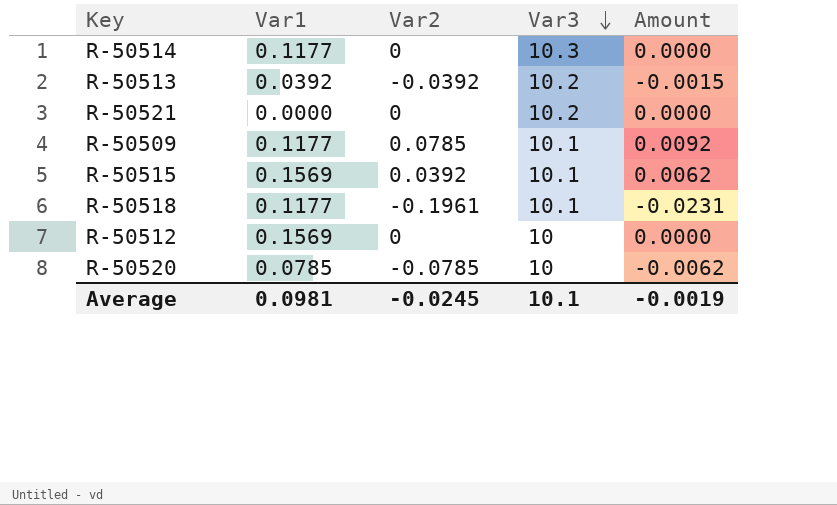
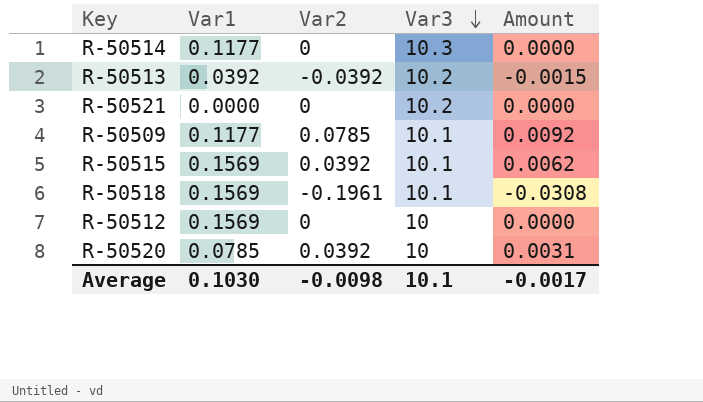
R-50518 | Var1: 0.1177 -> 0.1569
R-50518 | Amount: -0.0231 -> -0.0308
R-50520 | Var2: -0.0785 -> 0.0392
R-50520 | Amount: -0.0062 -> 0.0031
Average | Var1: 0.0981 -> 0.1030
Average | Var2: -0.0245 -> -0.0098
Average | Amount: -0.0019 -> -0.0017

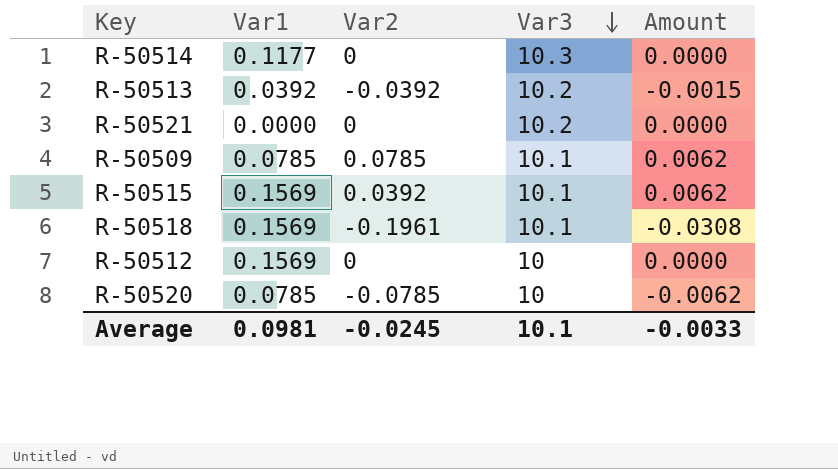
R-50509 | Var1: 0.1177 -> 0.0785
R-50509 | Amount: 0.0092 -> 0.0062
R-50520 | Var2: 0.0392 -> -0.0785
R-50520 | Amount: 0.0031 -> -0.0062
Average | Var1: 0.1030 -> 0.0981
Average | Var2: -0.0098 -> -0.0245
Average | Amount: -0.0017 -> -0.0033

